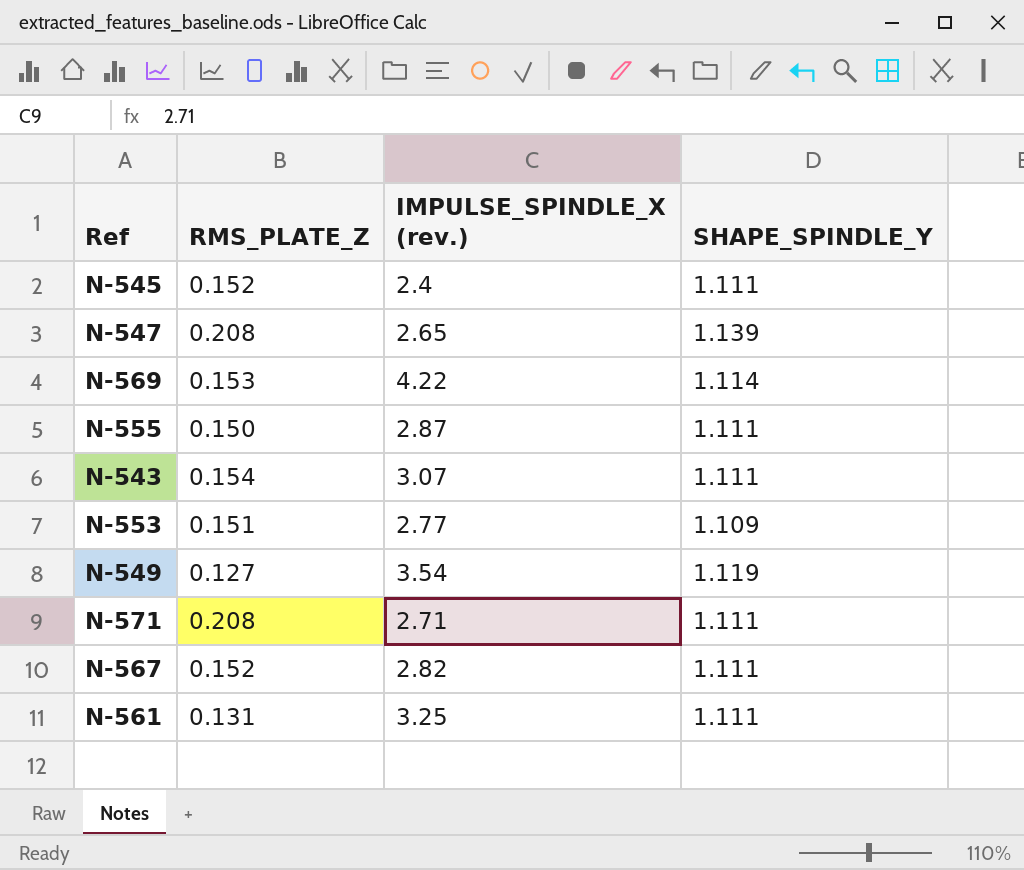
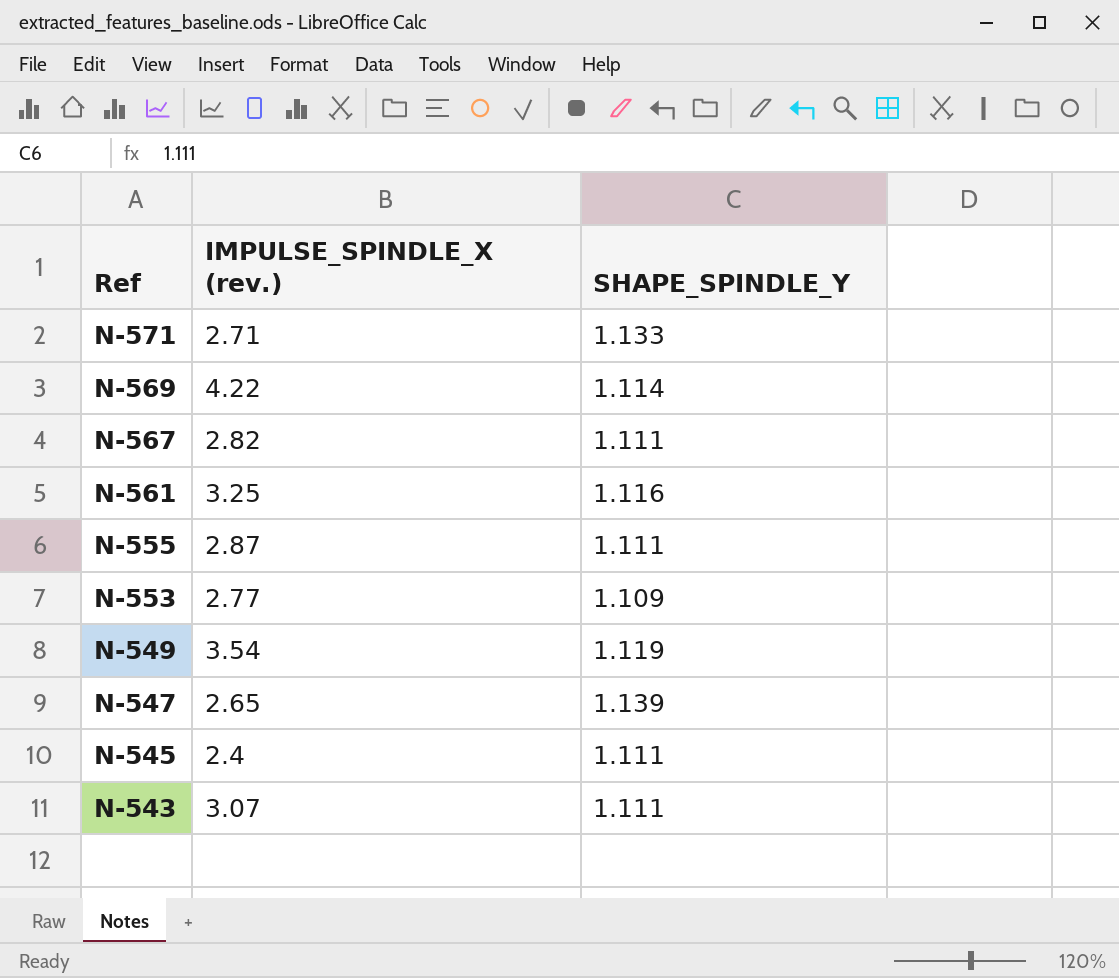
row order: none -> Ref descending
column RMS_PLATE_Z | position: 2 -> none
N-571 | SHAPE_SPINDLE_Y: 1.111 -> 1.133
N-561 | SHAPE_SPINDLE_Y: 1.111 -> 1.116

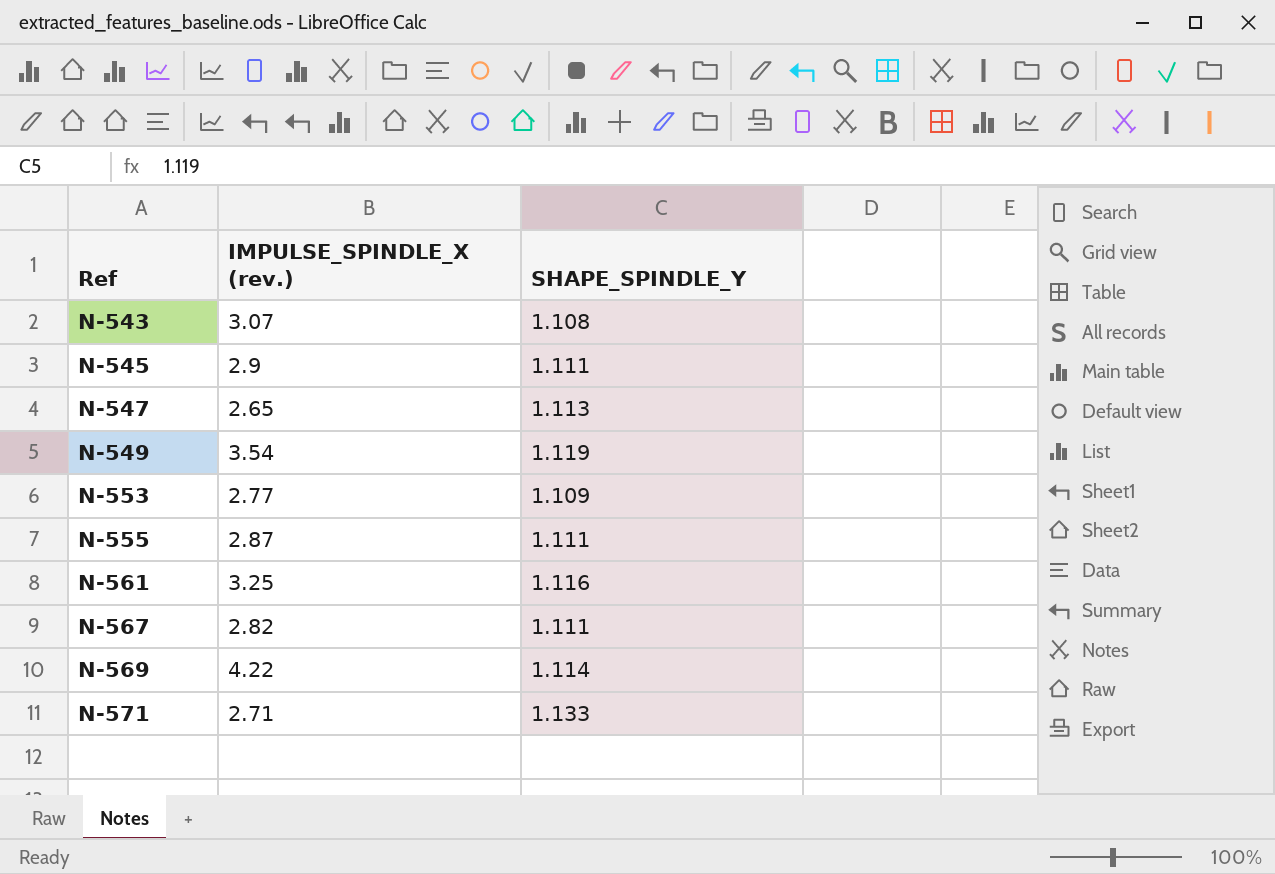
row order: Ref descending -> Ref ascending
N-543 | SHAPE_SPINDLE_Y: 1.111 -> 1.108
N-545 | IMPULSE_SPINDLE_X (rev.): 2.4 -> 2.9
N-547 | SHAPE_SPINDLE_Y: 1.139 -> 1.113

